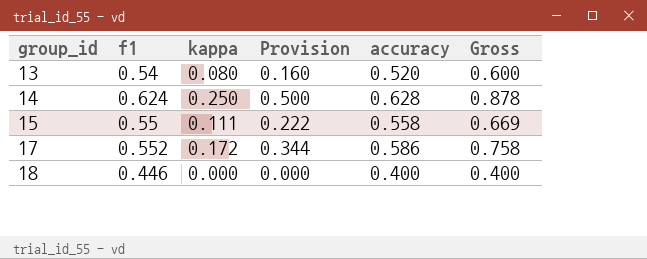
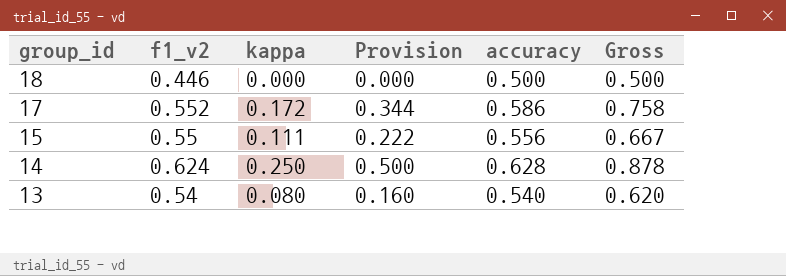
row order: group_id ascending -> group_id descending
column name: f1 -> f1_v2
18 | accuracy: 0.400 -> 0.500
18 | Gross: 0.400 -> 0.500
15 | accuracy: 0.558 -> 0.556
15 | Gross: 0.669 -> 0.667
13 | accuracy: 0.520 -> 0.540
13 | Gross: 0.600 -> 0.620

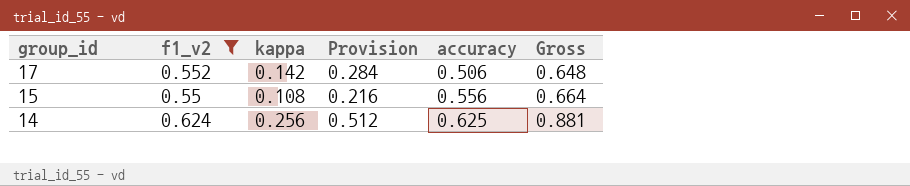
filter: none -> f1_v2 >= 0.55
17 | kappa: 0.172 -> 0.142
17 | Provision: 0.344 -> 0.284
17 | accuracy: 0.586 -> 0.506
17 | Gross: 0.758 -> 0.648
15 | kappa: 0.111 -> 0.108
15 | Provision: 0.222 -> 0.216
15 | Gross: 0.667 -> 0.664
14 | kappa: 0.250 -> 0.256
14 | Provision: 0.500 -> 0.512
14 | accuracy: 0.628 -> 0.625
14 | Gross: 0.878 -> 0.881

